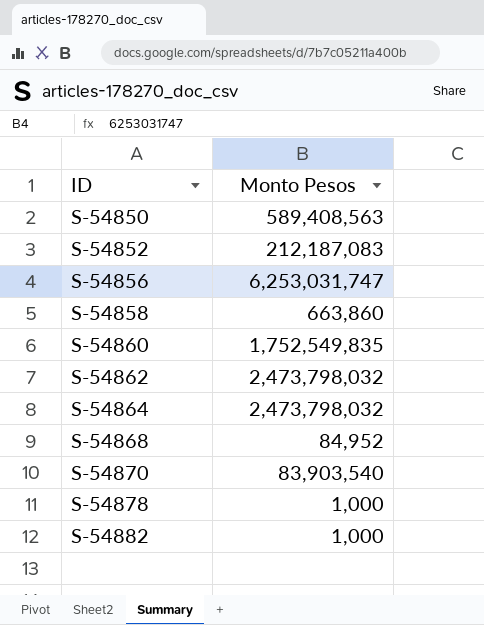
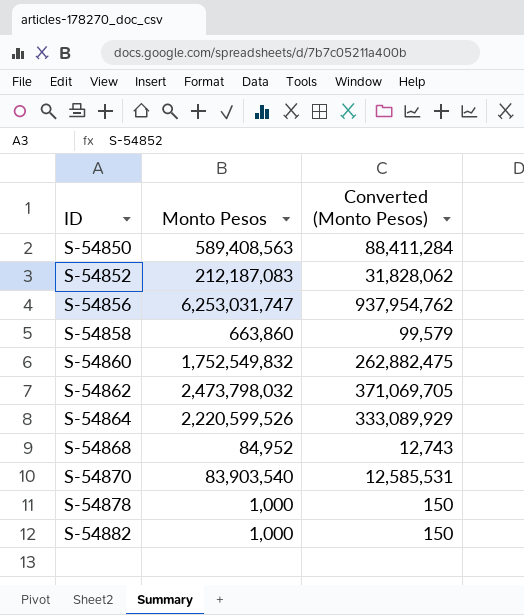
column Converted (Monto Pesos) | formula: none -> [Monto Pesos] * 0.15
S-54860 | Monto Pesos: 1,752,549,835 -> 1,752,549,832
S-54864 | Monto Pesos: 2,473,798,032 -> 2,220,599,526

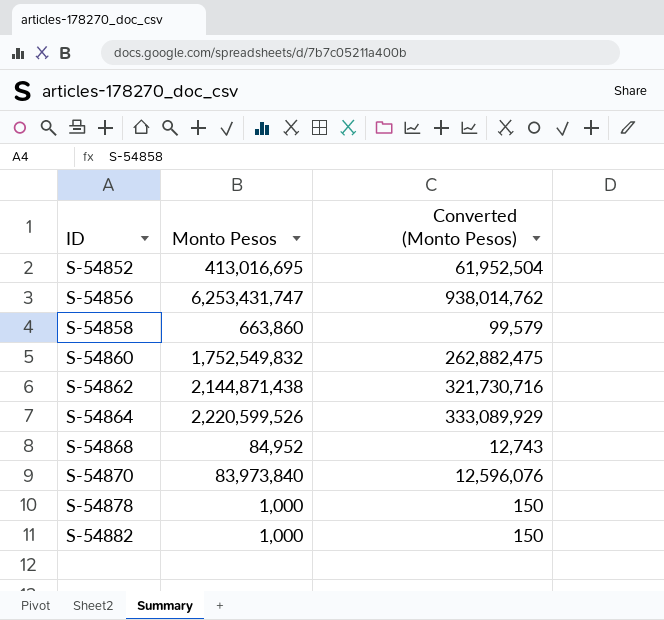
row S-54850: 589,408,563 | 88,411,284 -> none
S-54852 | Monto Pesos: 212,187,083 -> 413,016,695
S-54852 | Converted (Monto Pesos): 31,828,062 -> 61,952,504
S-54856 | Monto Pesos: 6,253,031,747 -> 6,253,431,747
S-54856 | Converted (Monto Pesos): 937,954,762 -> 938,014,762
S-54862 | Monto Pesos: 2,473,798,032 -> 2,144,871,438
S-54862 | Converted (Monto Pesos): 371,069,705 -> 321,730,716
S-54870 | Monto Pesos: 83,903,540 -> 83,973,840
S-54870 | Converted (Monto Pesos): 12,585,531 -> 12,596,076

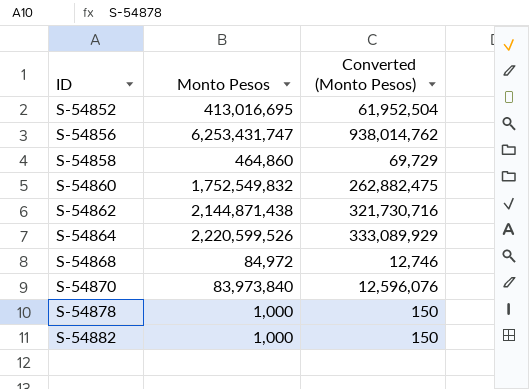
S-54858 | Monto Pesos: 663,860 -> 464,860
S-54858 | Converted (Monto Pesos): 99,579 -> 69,729
S-54868 | Monto Pesos: 84,952 -> 84,972
S-54868 | Converted (Monto Pesos): 12,743 -> 12,746

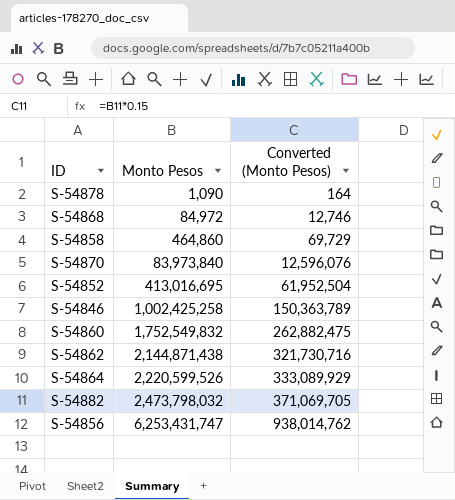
row order: ID ascending -> Monto Pesos ascending
S-54878 | Monto Pesos: 1,000 -> 1,090
S-54878 | Converted (Monto Pesos): 150 -> 164
row S-54846: none -> 1,002,425,258 | 150,363,789
S-54882 | Monto Pesos: 1,000 -> 2,473,798,032
S-54882 | Converted (Monto Pesos): 150 -> 371,069,705

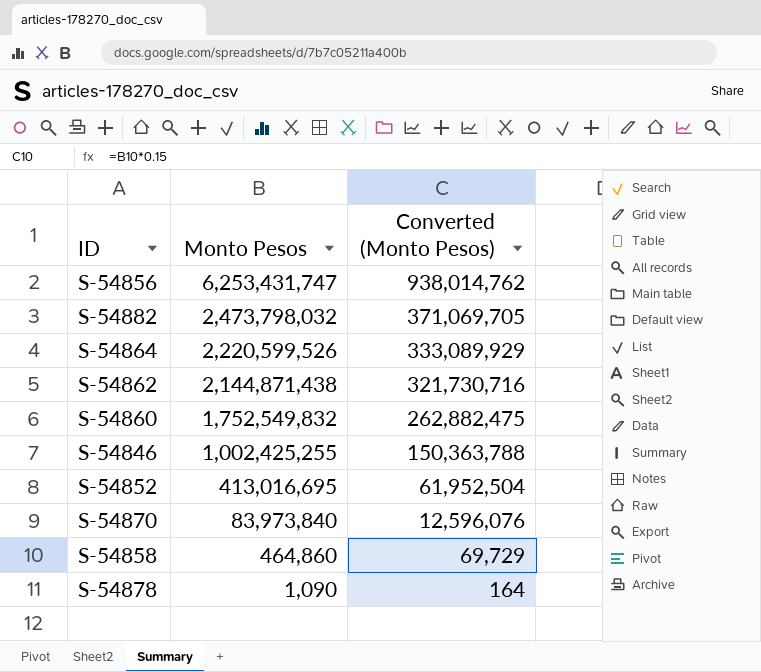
row order: Monto Pesos ascending -> Monto Pesos descending
row S-54868: 84,972 | 12,746 -> none
S-54846 | Monto Pesos: 1,002,425,258 -> 1,002,425,255
S-54846 | Converted (Monto Pesos): 150,363,789 -> 150,363,788

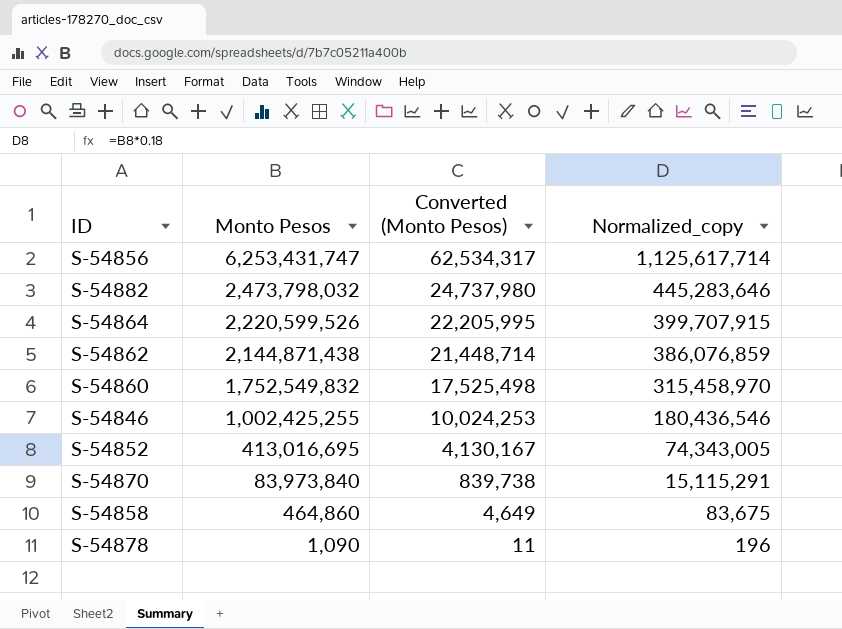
column Converted (Monto Pesos) | formula: [Monto Pesos] * 0.15 -> [Monto Pesos] * 0.01
column Normalized_copy | formula: none -> [Monto Pesos] * 0.18

